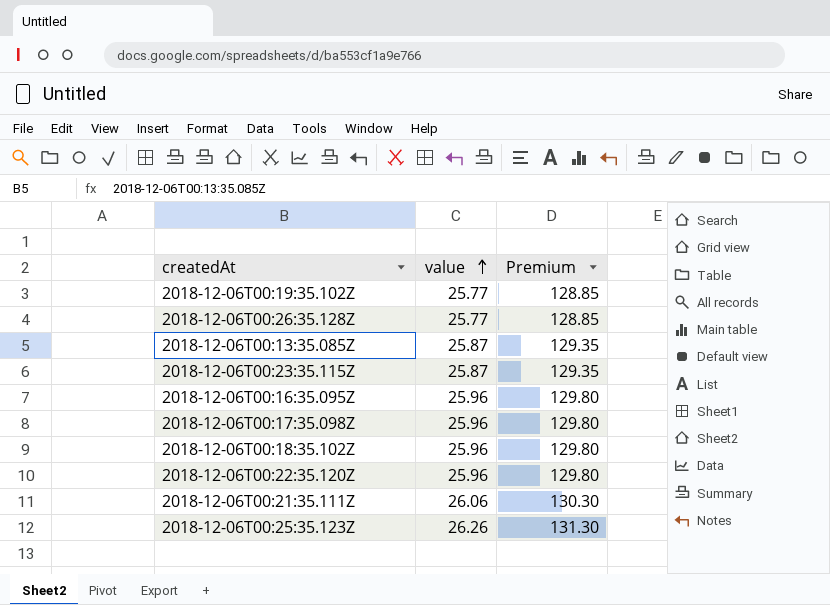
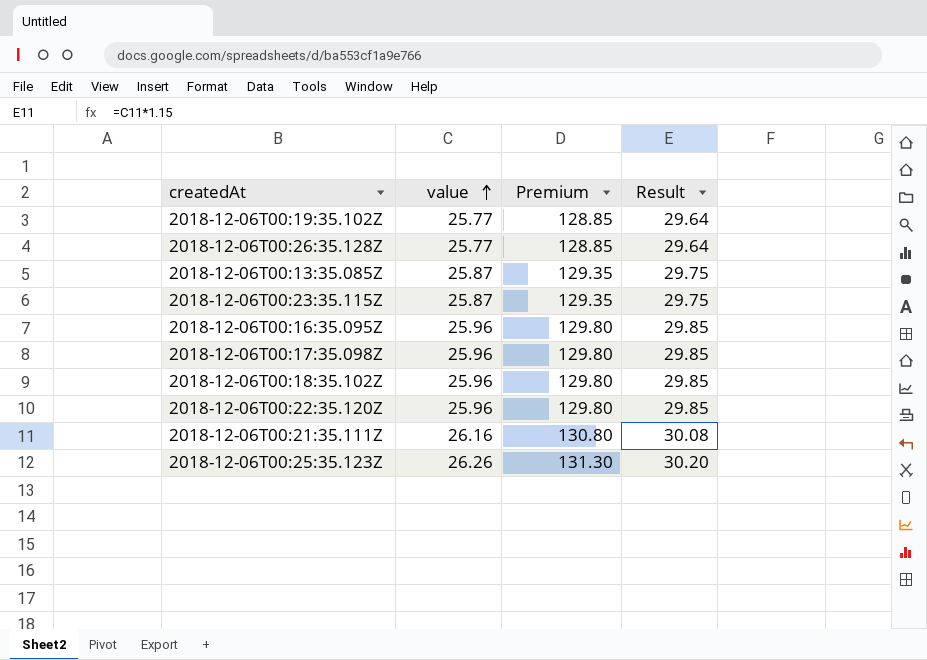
column Result | formula: none -> [value] * 1.15
2018-12-06T00:21:35.111Z | value: 26.06 -> 26.16
2018-12-06T00:21:35.111Z | Premium: 130.30 -> 130.80

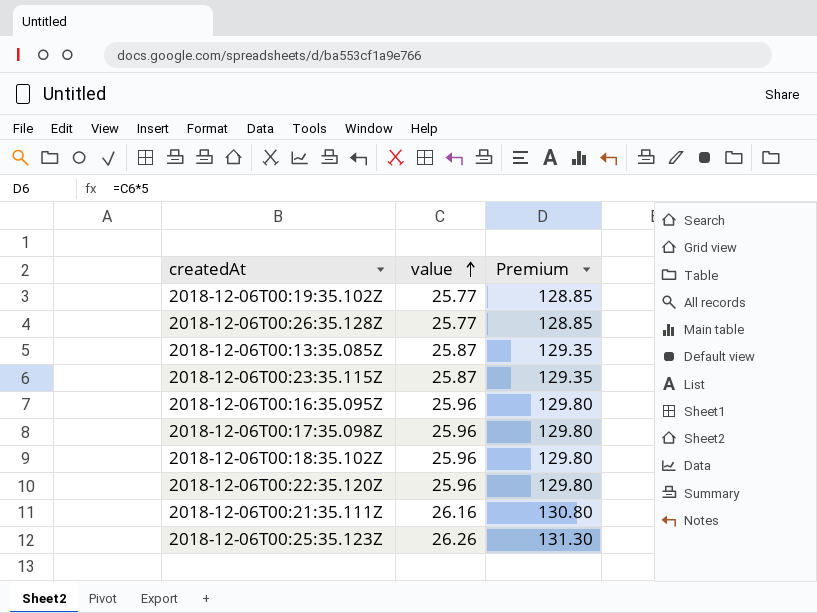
column Result | formula: [value] * 1.15 -> none

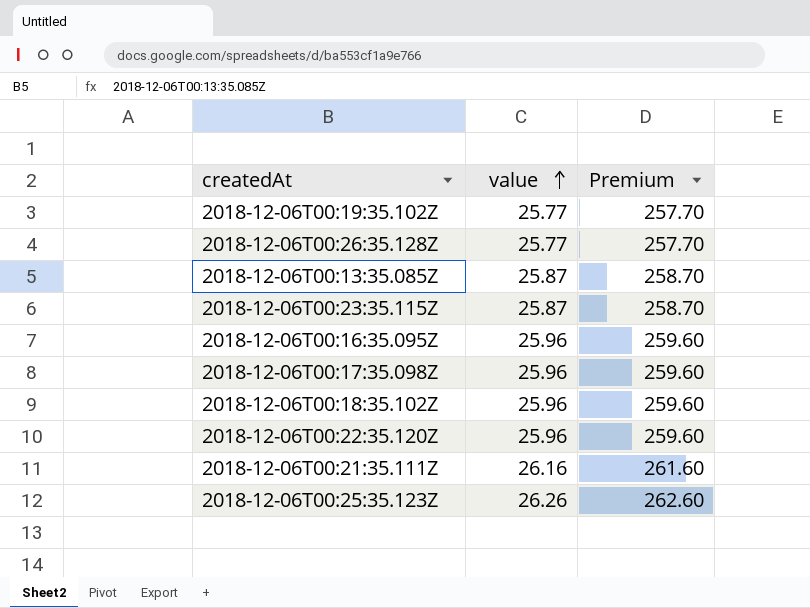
column Premium | formula: [value] * 5 -> [value] * 10

